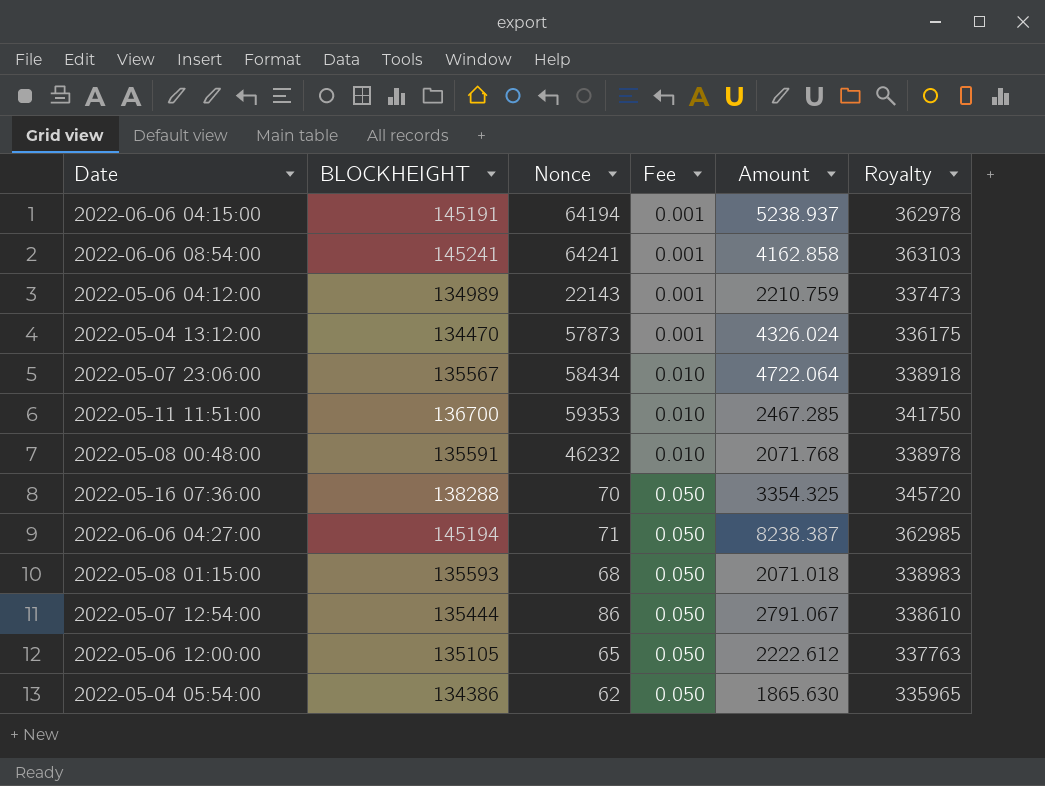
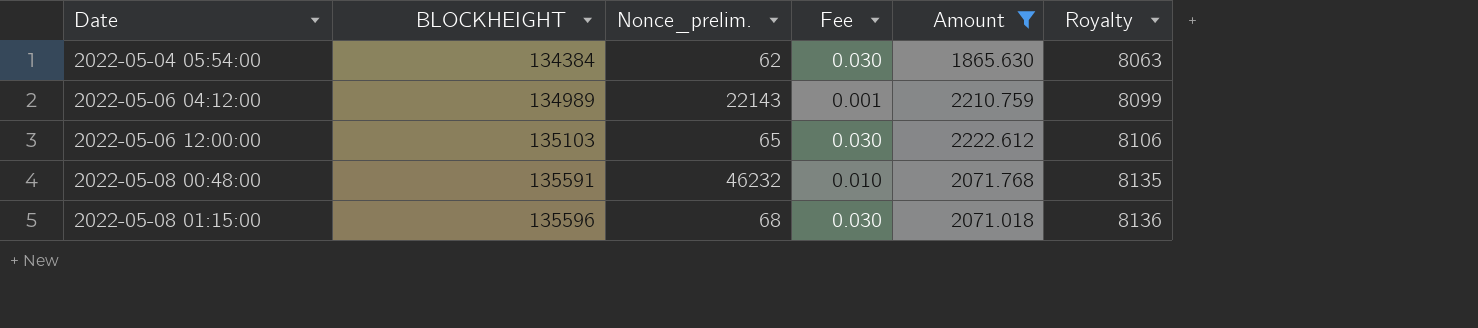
filter: none -> Amount <= 2222.612
row order: Fee ascending -> Date ascending
column name: Nonce -> Nonce_prelim.
column Royalty | formula: [BLOCKHEIGHT] * 2.5 -> [BLOCKHEIGHT] * 0.06
2022-05-04 05:54:00 | BLOCKHEIGHT: 134386 -> 134384
2022-05-04 05:54:00 | Fee: 0.050 -> 0.030
2022-05-06 12:00:00 | BLOCKHEIGHT: 135105 -> 135103
2022-05-06 12:00:00 | Fee: 0.050 -> 0.030
2022-05-08 01:15:00 | BLOCKHEIGHT: 135593 -> 135596
2022-05-08 01:15:00 | Fee: 0.050 -> 0.030

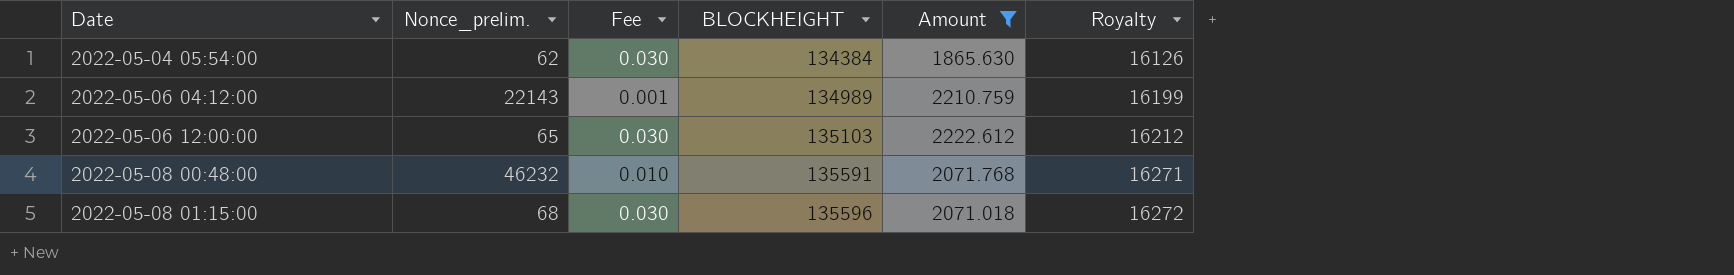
column BLOCKHEIGHT | position: 2 -> 4
column Royalty | formula: [BLOCKHEIGHT] * 0.06 -> [BLOCKHEIGHT] * 0.12

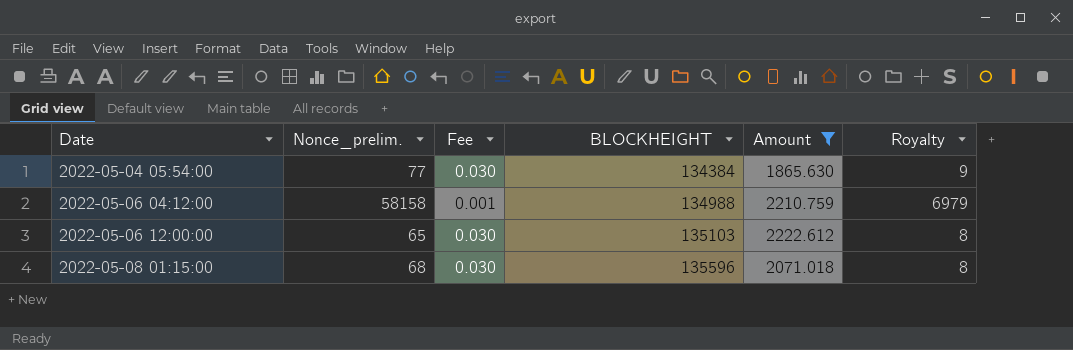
column Royalty | formula: [BLOCKHEIGHT] * 0.12 -> [Nonce_prelim.] * 0.12
row 2022-05-08 00:48:00: 46232 | 0.010 | 135591 | 2071.768 | 16271 -> none
2022-05-04 05:54:00 | Nonce_prelim.: 62 -> 77
2022-05-06 04:12:00 | Nonce_prelim.: 22143 -> 58158
2022-05-06 04:12:00 | BLOCKHEIGHT: 134989 -> 134988

